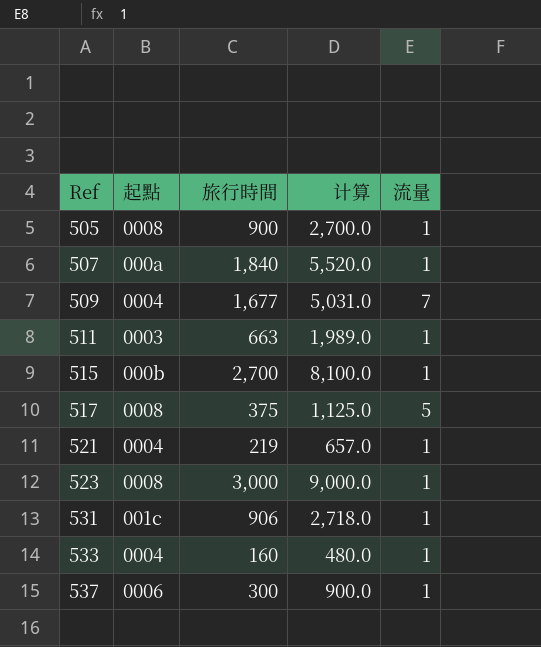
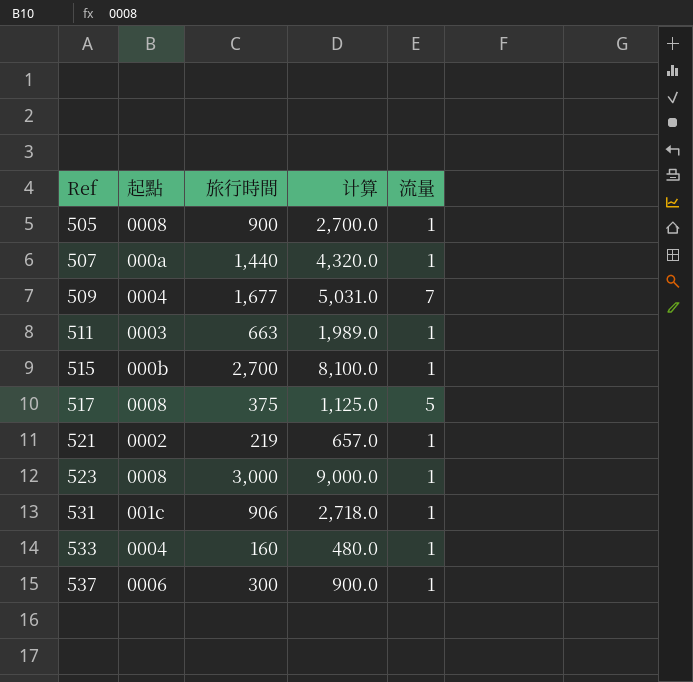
507 | 旅行時間: 1,840 -> 1,440
507 | 计算: 5,520.0 -> 4,320.0
521 | 起點: 0004 -> 0002

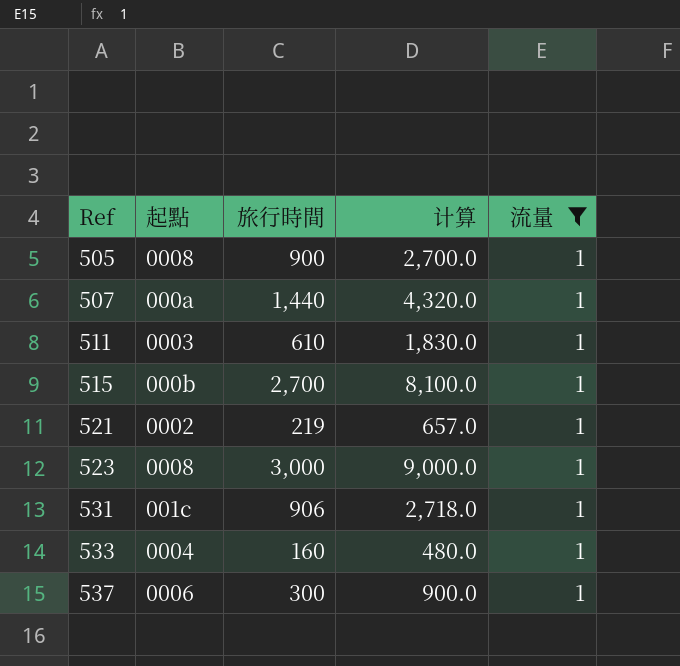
filter: none -> 流量 = 1
511 | 旅行時間: 663 -> 610
511 | 计算: 1,989.0 -> 1,830.0

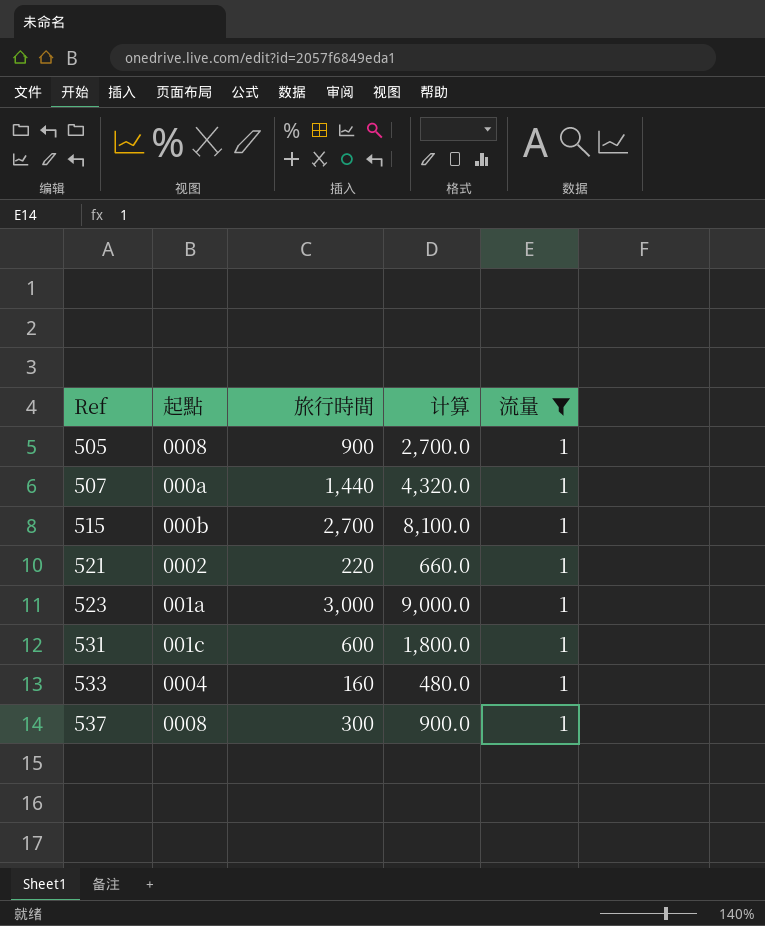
row 511: 0003 | 610 | 1,830.0 | 1 -> none
521 | 旅行時間: 219 -> 220
521 | 计算: 657.0 -> 660.0
523 | 起點: 0008 -> 001a
531 | 旅行時間: 906 -> 600
531 | 计算: 2,718.0 -> 1,800.0
537 | 起點: 0006 -> 0008

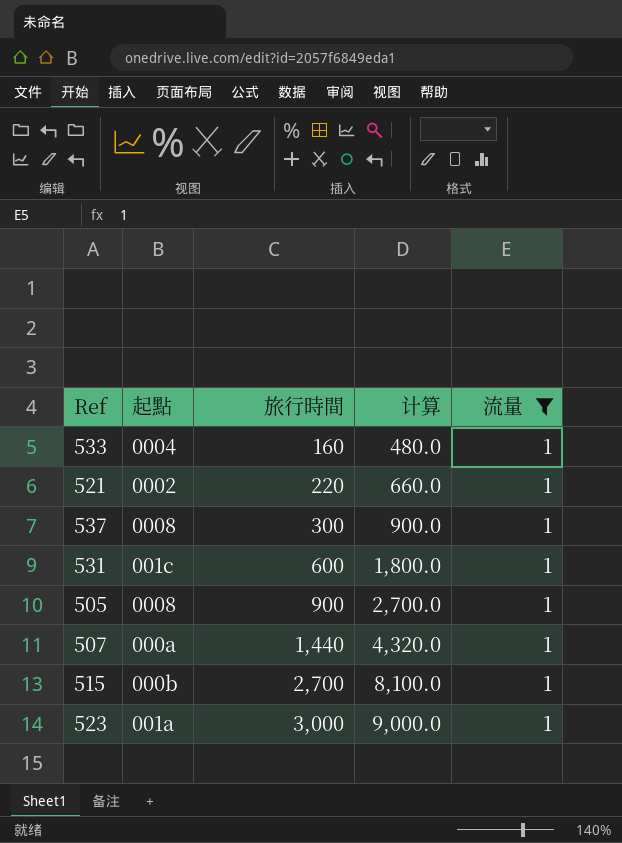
row order: Ref ascending -> 旅行時間 ascending

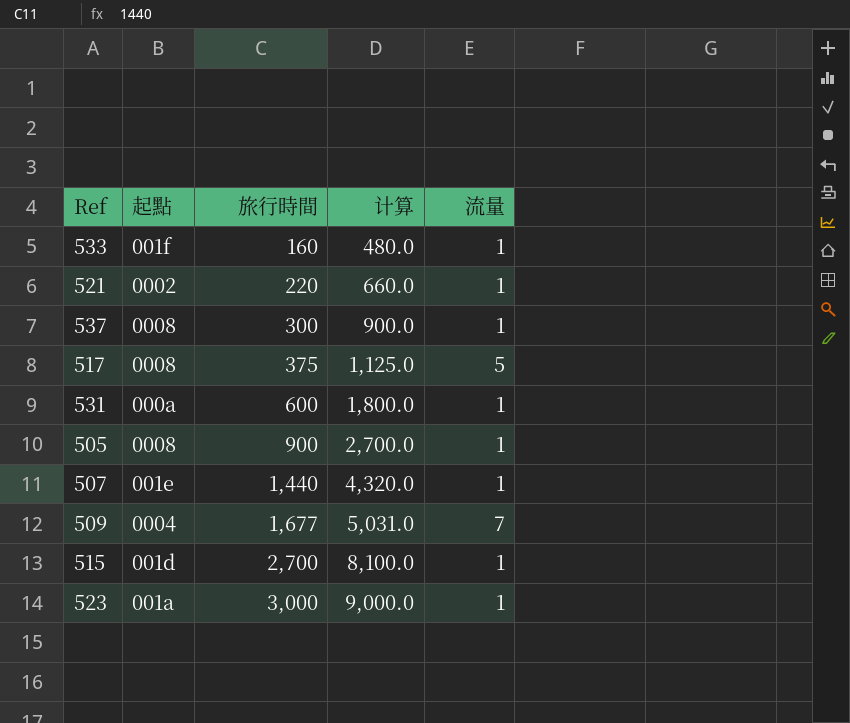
filter: 流量 = 1 -> none
533 | 起點: 0004 -> 001f
531 | 起點: 001c -> 000a
507 | 起點: 000a -> 001e
515 | 起點: 000b -> 001d

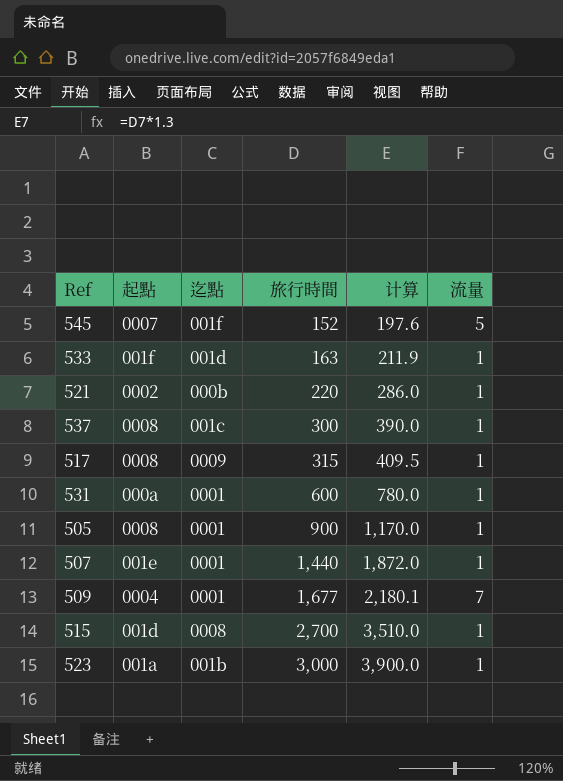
column 迄點 | position: none -> 3
column 计算 | formula: [旅行時間] * 3 -> [旅行時間] * 1.3
row 545: none -> 0007 | 001f | 152 | 197.6 | 5
533 | 旅行時間: 160 -> 163
517 | 旅行時間: 375 -> 315
517 | 流量: 5 -> 1

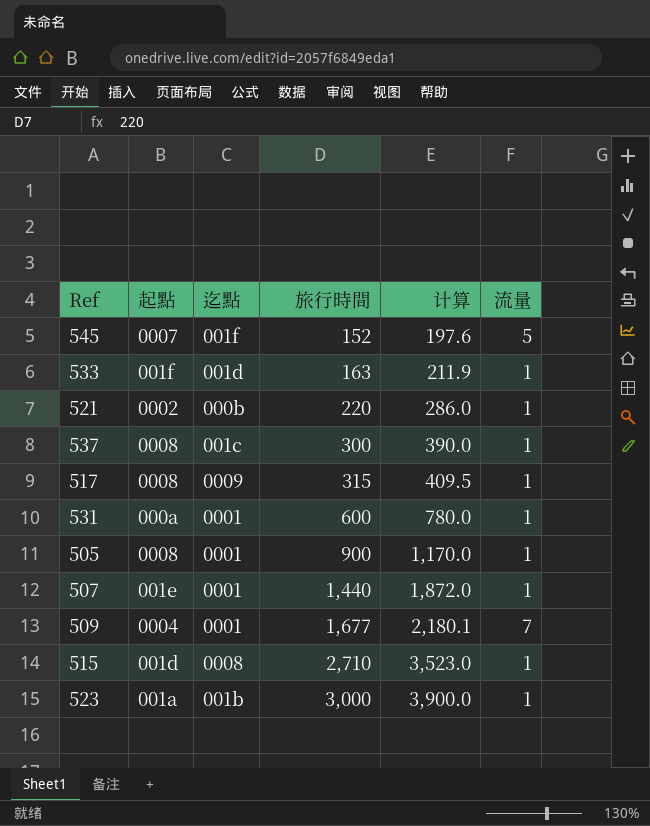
515 | 旅行時間: 2,700 -> 2,710
515 | 计算: 3,510.0 -> 3,523.0

